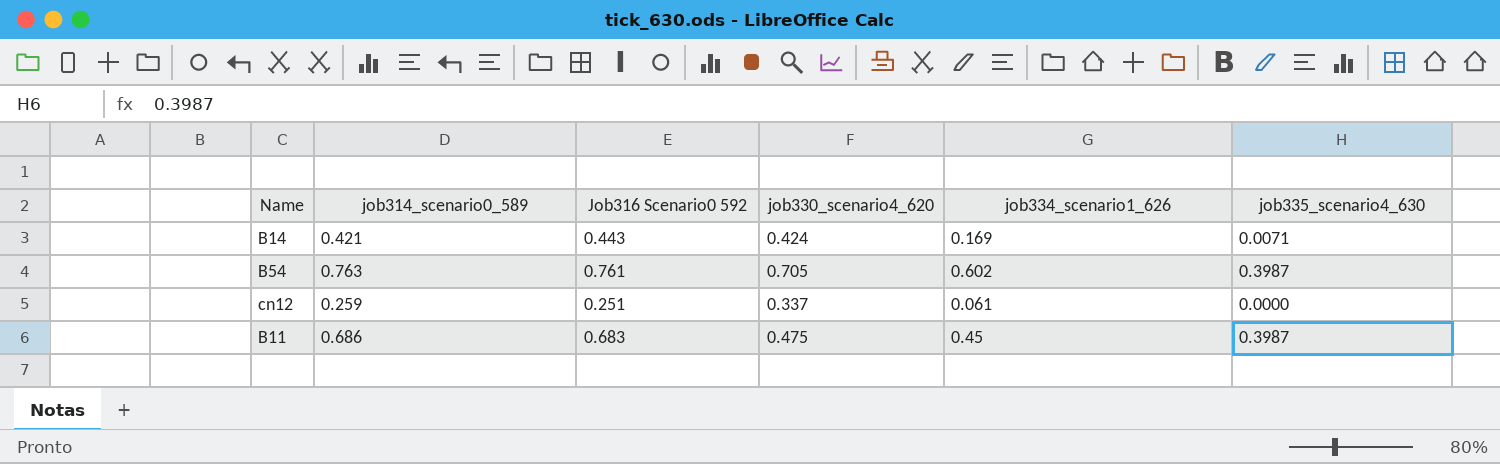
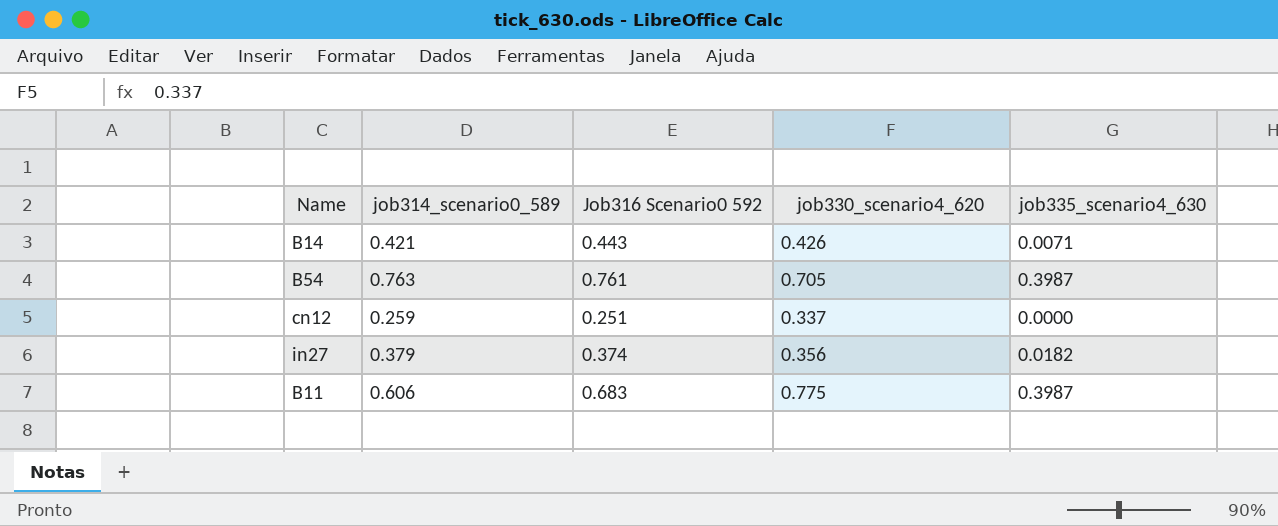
column job334_scenario1_626 | position: 5 -> none
B14 | job330_scenario4_620: 0.424 -> 0.426
row in27: none -> 0.379 | 0.374 | 0.356 | 0.0182
B11 | job314_scenario0_589: 0.686 -> 0.606
B11 | job330_scenario4_620: 0.475 -> 0.775

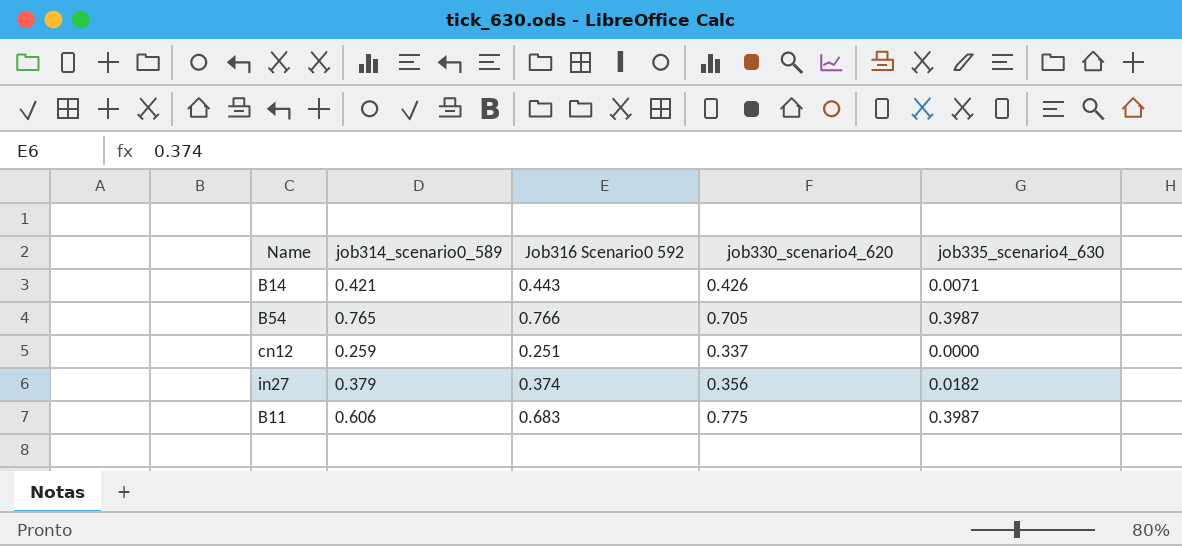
B54 | job314_scenario0_589: 0.763 -> 0.765
B54 | Job316 Scenario0 592: 0.761 -> 0.766

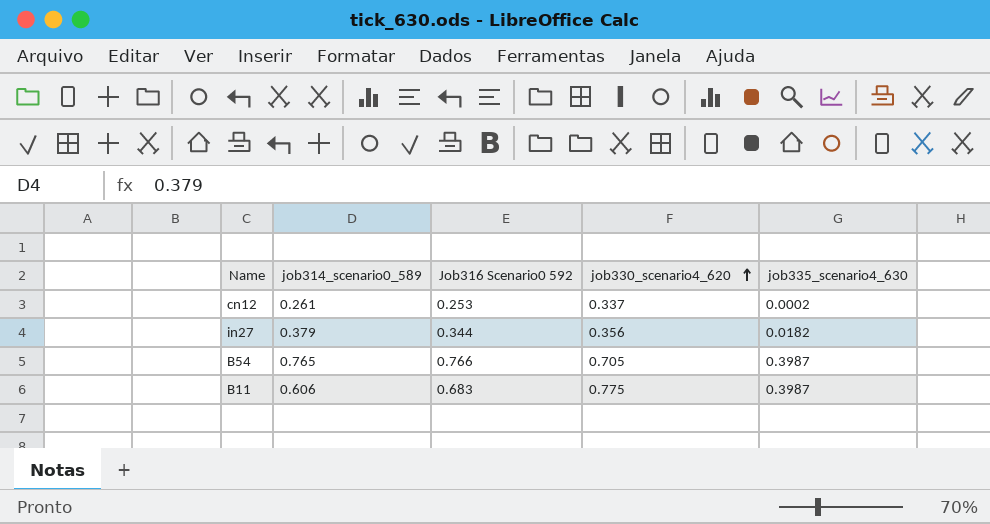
row order: none -> job330_scenario4_620 ascending
row B14: 0.421 | 0.443 | 0.426 | 0.0071 -> none
cn12 | job314_scenario0_589: 0.259 -> 0.261
cn12 | Job316 Scenario0 592: 0.251 -> 0.253
cn12 | job335_scenario4_630: 0.0000 -> 0.0002
in27 | Job316 Scenario0 592: 0.374 -> 0.344

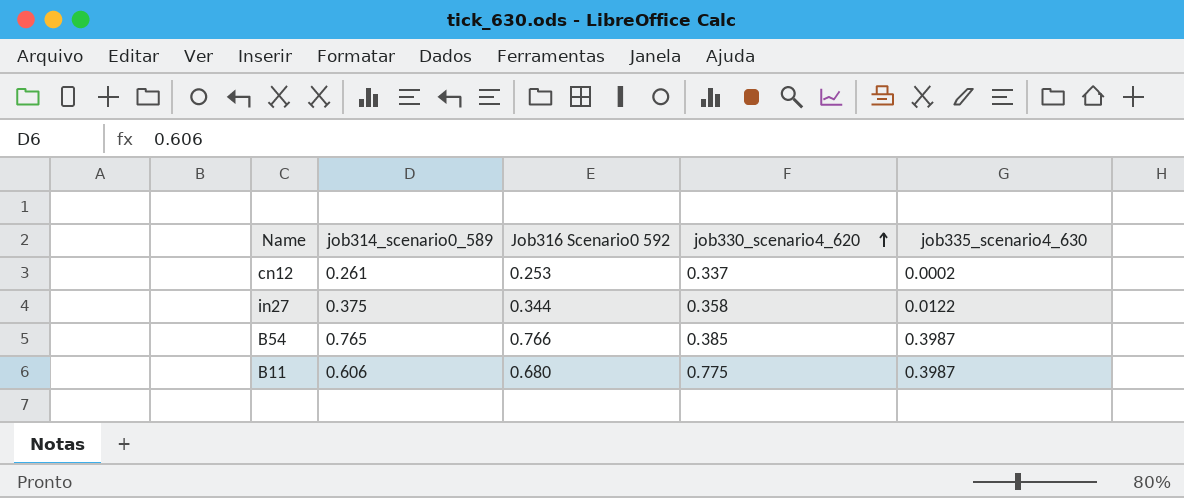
in27 | job314_scenario0_589: 0.379 -> 0.375
in27 | job330_scenario4_620: 0.356 -> 0.358
in27 | job335_scenario4_630: 0.0182 -> 0.0122
B54 | job330_scenario4_620: 0.705 -> 0.385
B11 | Job316 Scenario0 592: 0.683 -> 0.680

